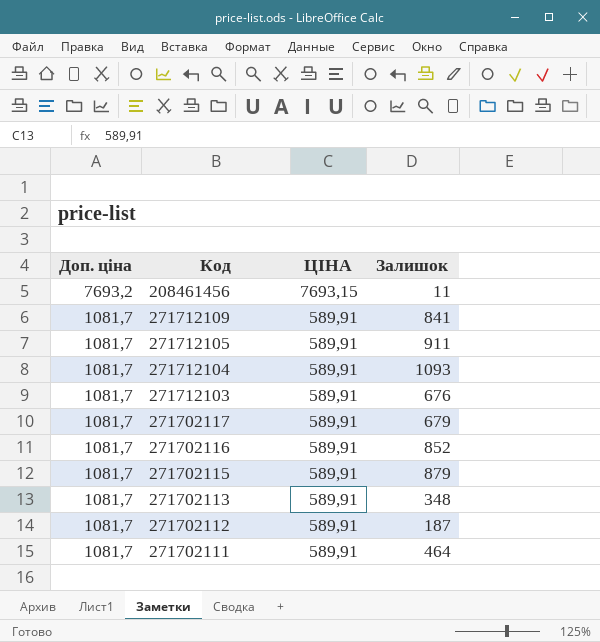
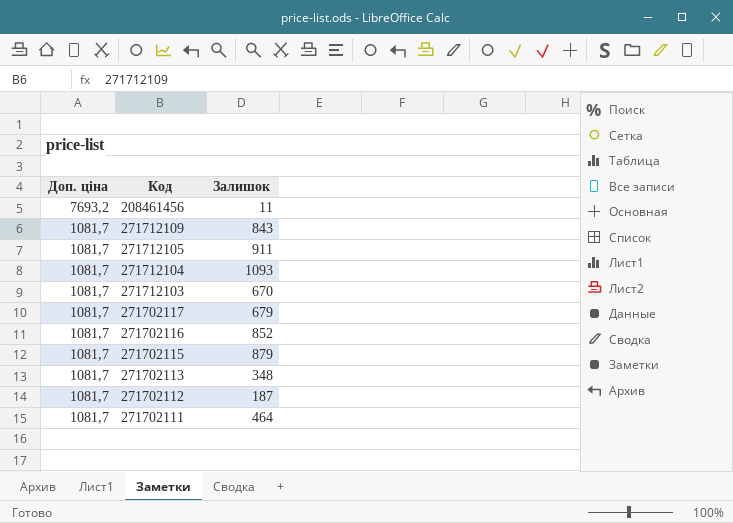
column ЦІНА | position: 3 -> none
271712109 | Залишок: 841 -> 843
271712103 | Залишок: 676 -> 670

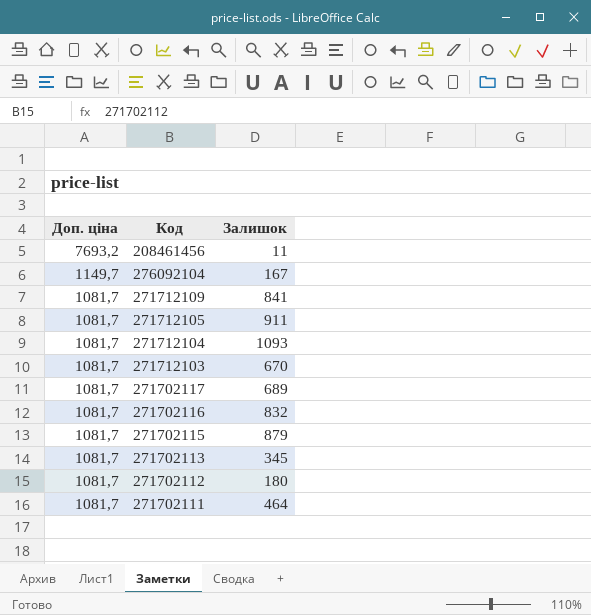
row 276092104: none -> 1149,7 | 167
271712109 | Залишок: 843 -> 841
271702117 | Залишок: 679 -> 689
271702116 | Залишок: 852 -> 832
271702113 | Залишок: 348 -> 345
271702112 | Залишок: 187 -> 180

